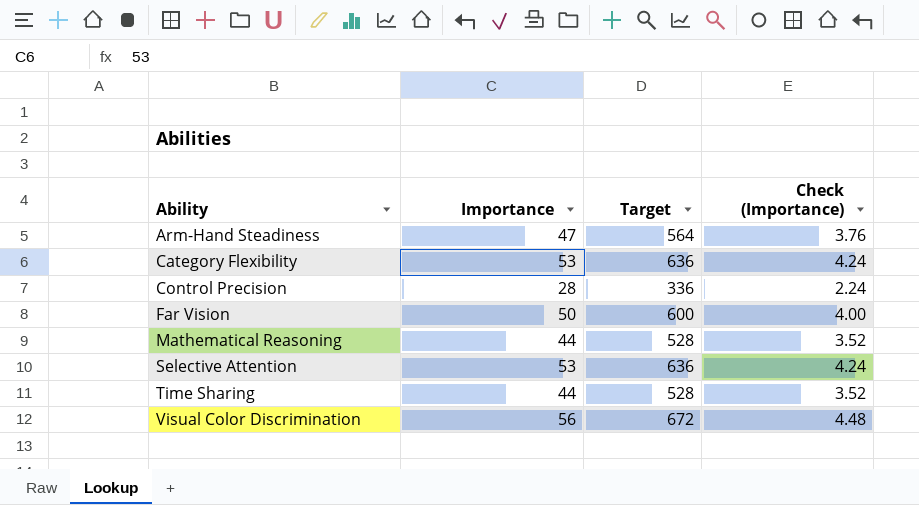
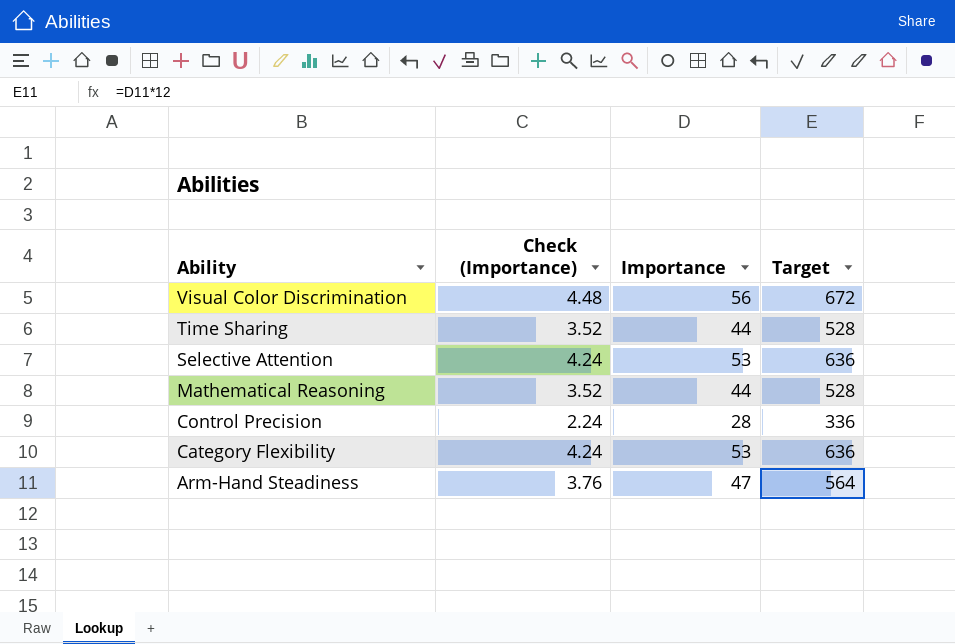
row order: Ability ascending -> Ability descending
column Check (Importance) | position: 4 -> 2
row Far Vision: 50 | 600 | 4.00 -> none

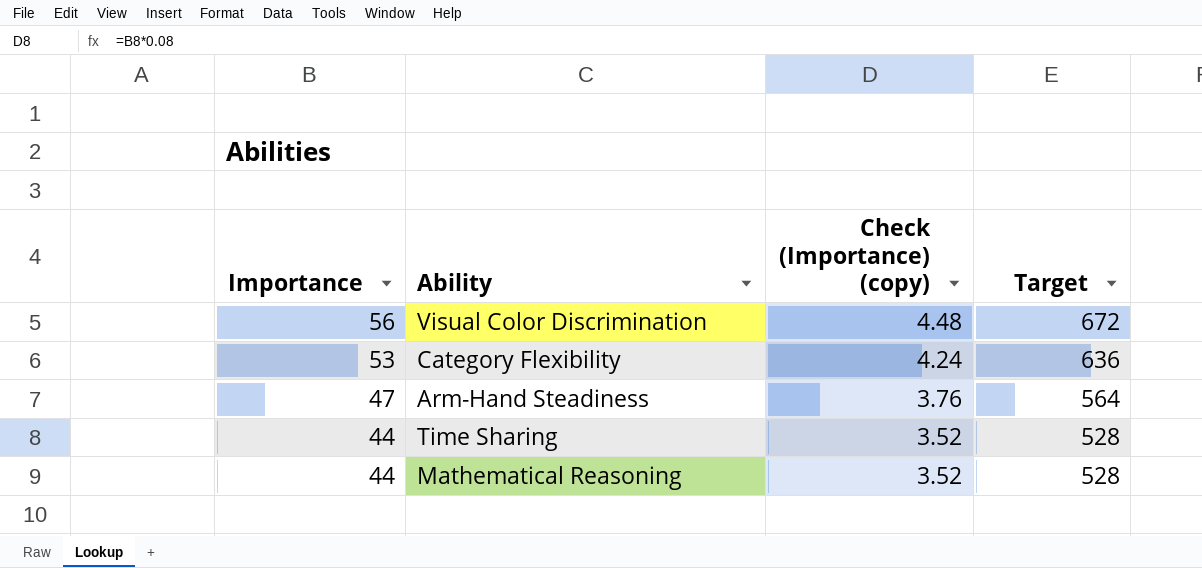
row order: Ability descending -> Importance descending
column Importance | position: 3 -> 1
column name: Check (Importance) -> Check (Importance) (copy)
row Selective Attention: 4.24 | 53 | 636 -> none
row Control Precision: 2.24 | 28 | 336 -> none

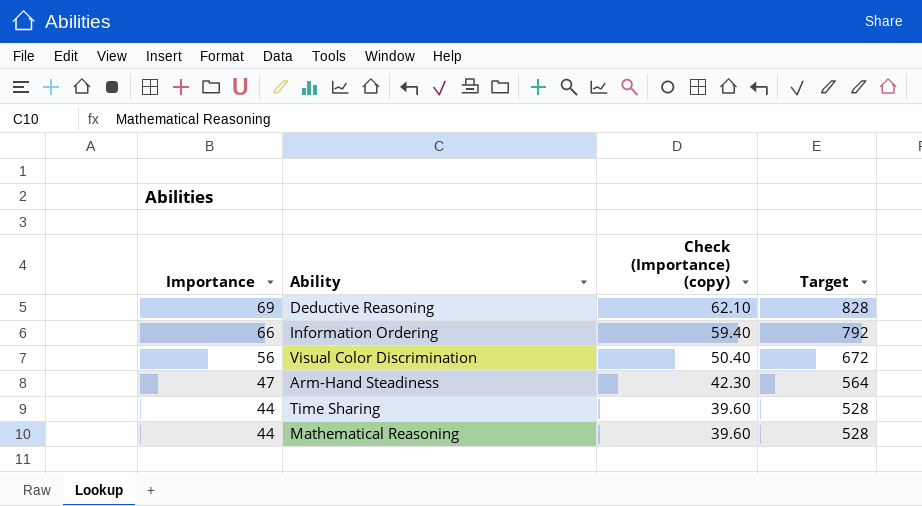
column Check (Importance) (copy) | formula: [Importance] * 0.08 -> [Importance] * 0.9
row Category Flexibility: 53 | 4.24 | 636 -> none
row Deductive Reasoning: none -> 69 | 62.10 | 828
row Information Ordering: none -> 66 | 59.40 | 792

